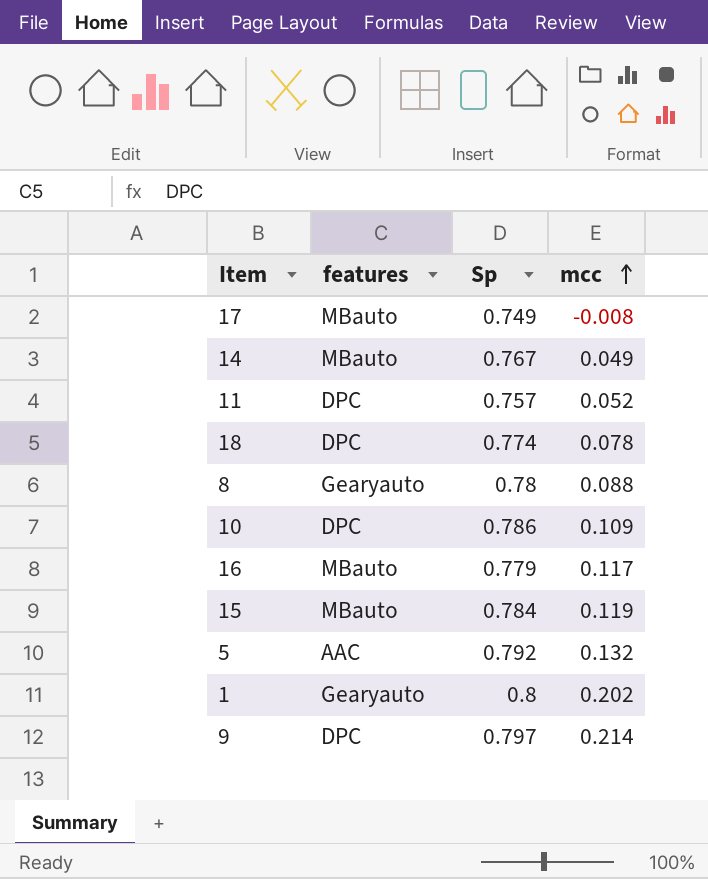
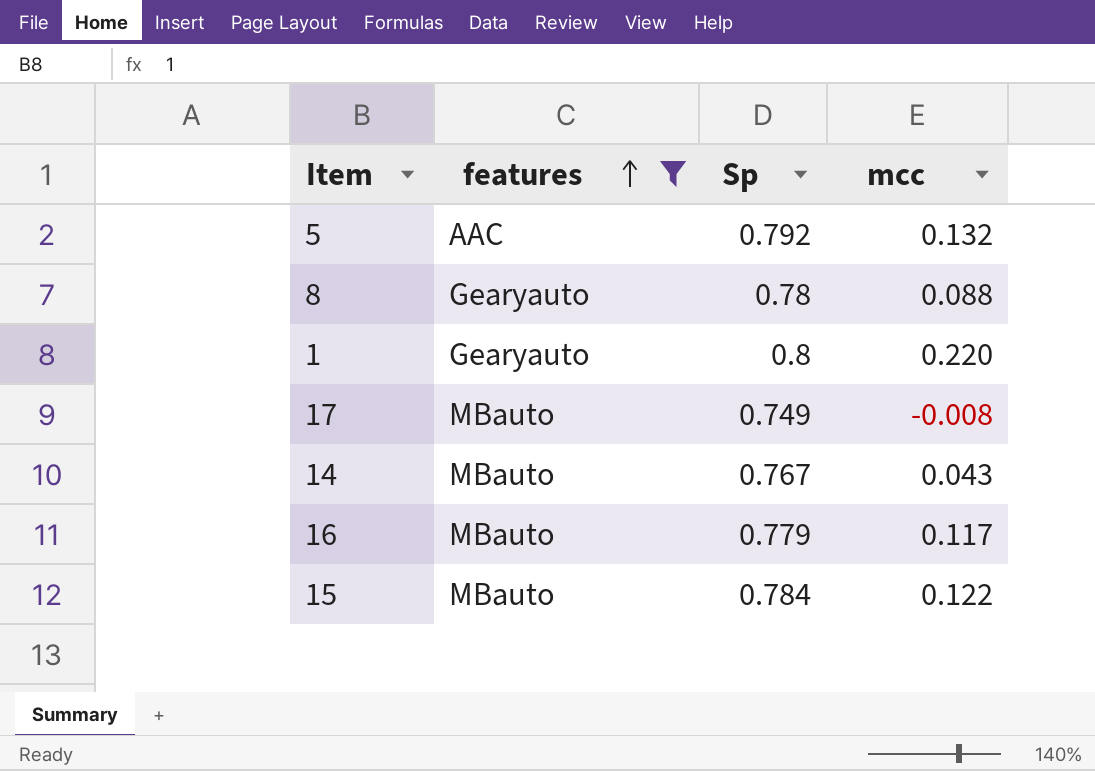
filter: none -> features != DPC
row order: mcc ascending -> features ascending
1 | mcc: 0.202 -> 0.220
14 | mcc: 0.049 -> 0.043
15 | mcc: 0.119 -> 0.122

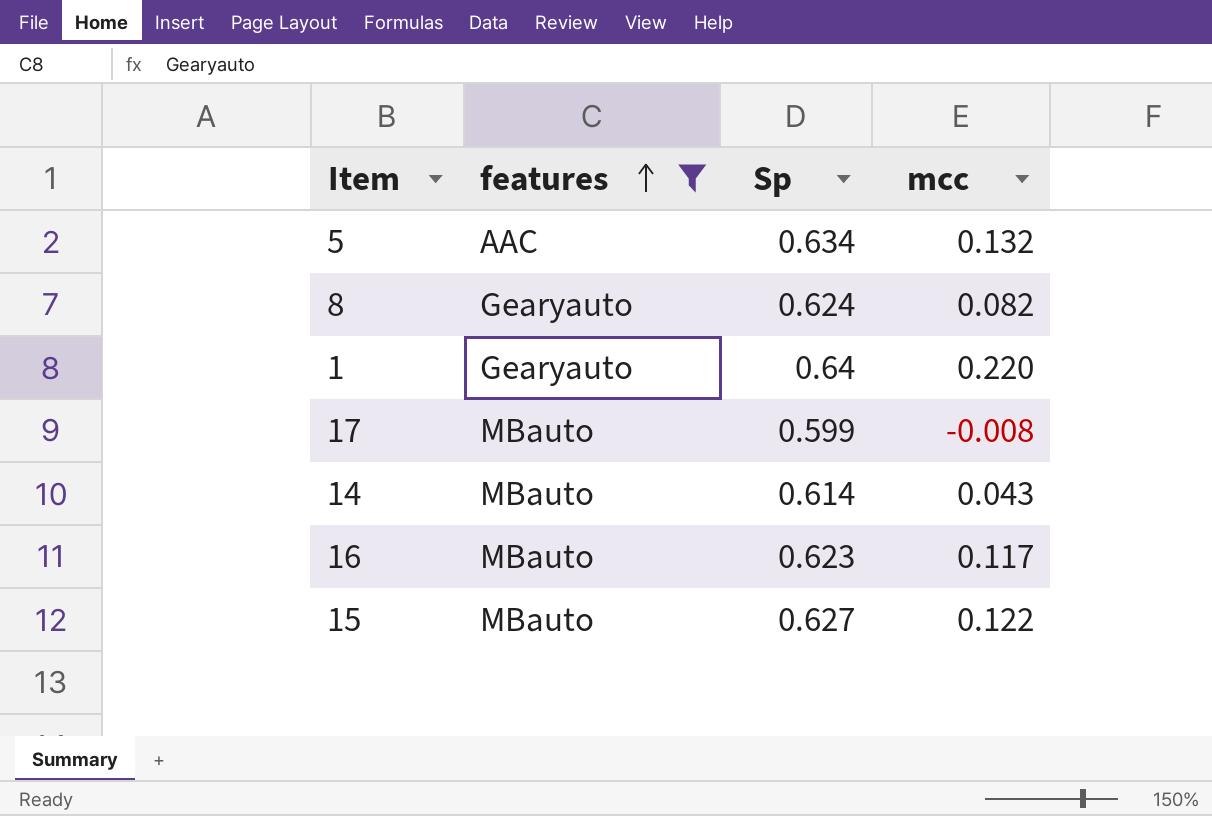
5 | Sp: 0.792 -> 0.634
8 | Sp: 0.78 -> 0.624
8 | mcc: 0.088 -> 0.082
1 | Sp: 0.8 -> 0.64
17 | Sp: 0.749 -> 0.599
14 | Sp: 0.767 -> 0.614
16 | Sp: 0.779 -> 0.623
15 | Sp: 0.784 -> 0.627

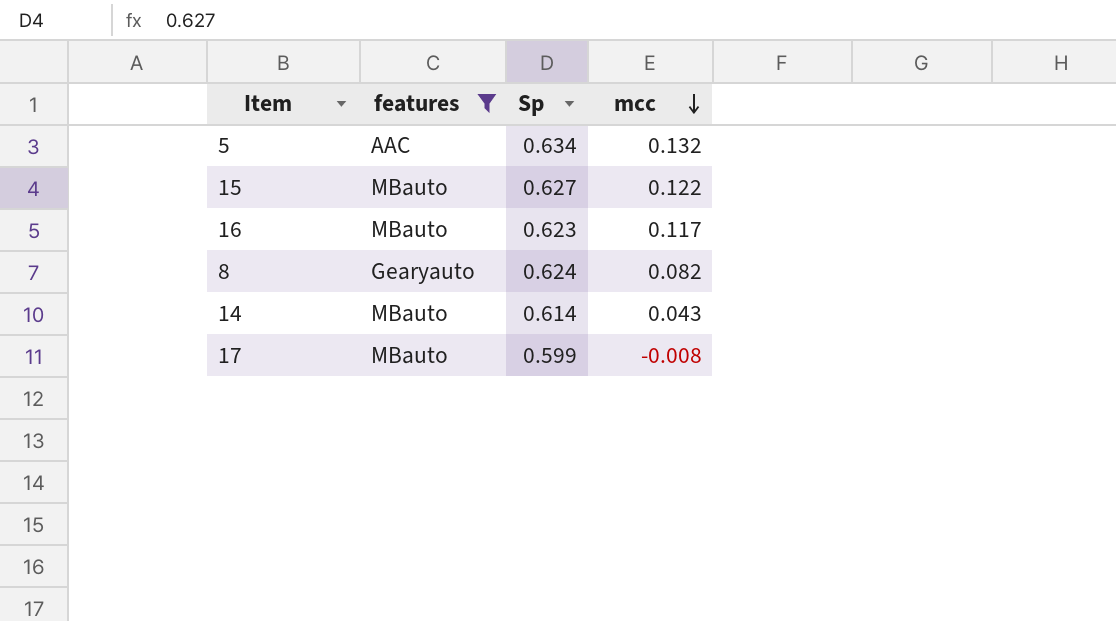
row order: features ascending -> mcc descending
row 1: Gearyauto | 0.64 | 0.220 -> none

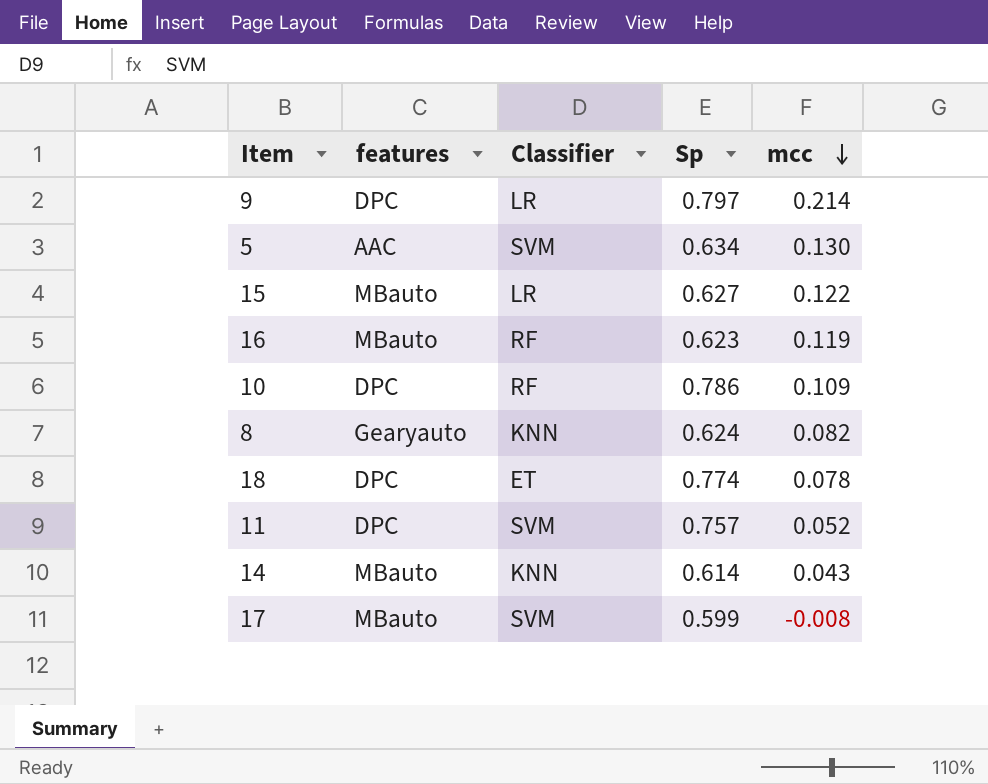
filter: features != DPC -> none
column Classifier | position: none -> 3
5 | mcc: 0.132 -> 0.130
16 | mcc: 0.117 -> 0.119

